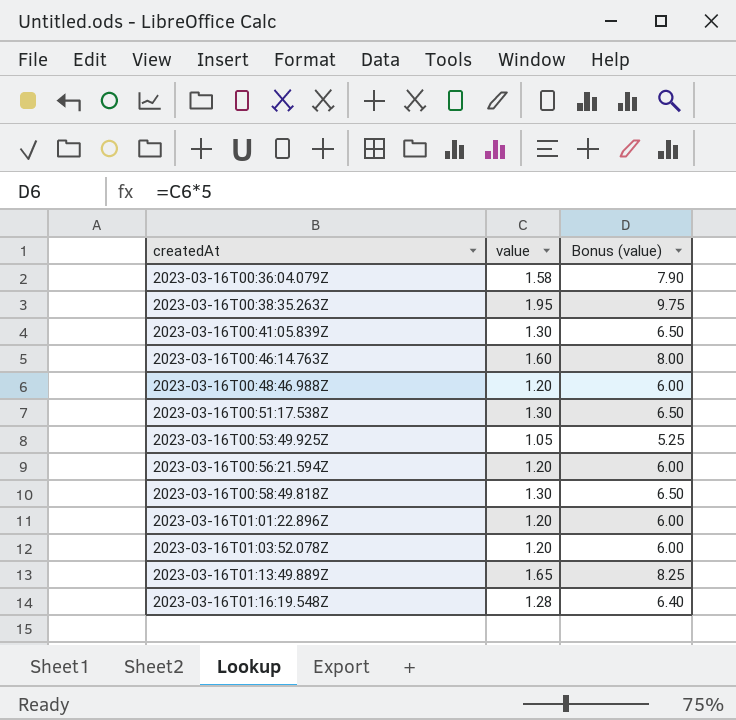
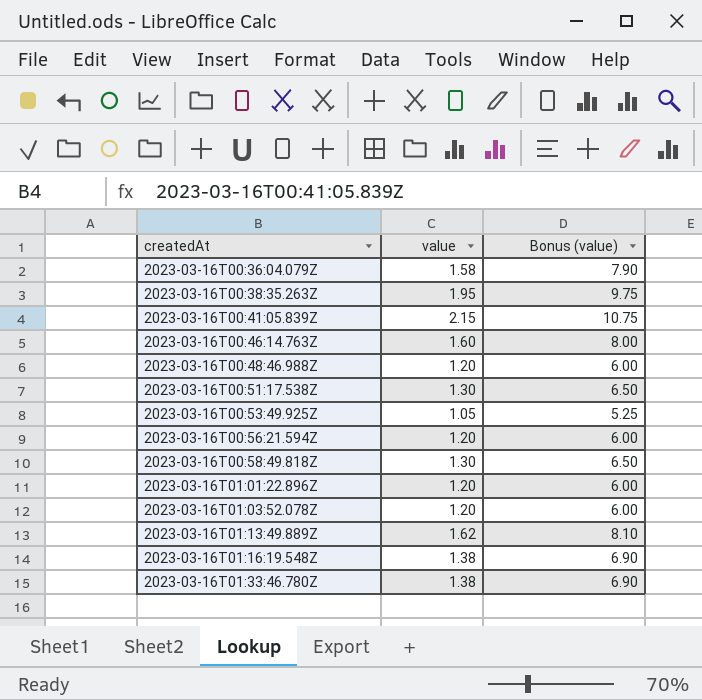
2023-03-16T00:41:05.839Z | value: 1.30 -> 2.15
2023-03-16T00:41:05.839Z | Bonus (value): 6.50 -> 10.75
2023-03-16T01:13:49.889Z | value: 1.65 -> 1.62
2023-03-16T01:13:49.889Z | Bonus (value): 8.25 -> 8.10
2023-03-16T01:16:19.548Z | value: 1.28 -> 1.38
2023-03-16T01:16:19.548Z | Bonus (value): 6.40 -> 6.90
row 2023-03-16T01:33:46.780Z: none -> 1.38 | 6.90

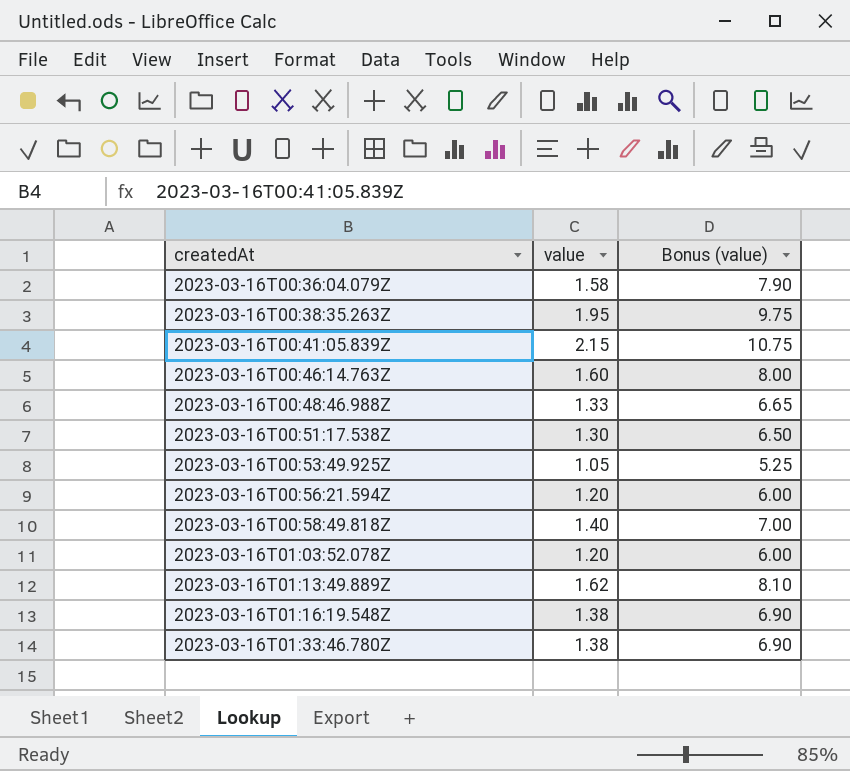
row 2023-03-16T01:01:22.896Z: 1.20 | 6.00 -> none
2023-03-16T00:48:46.988Z | value: 1.20 -> 1.33
2023-03-16T00:48:46.988Z | Bonus (value): 6.00 -> 6.65
2023-03-16T00:58:49.818Z | value: 1.30 -> 1.40
2023-03-16T00:58:49.818Z | Bonus (value): 6.50 -> 7.00

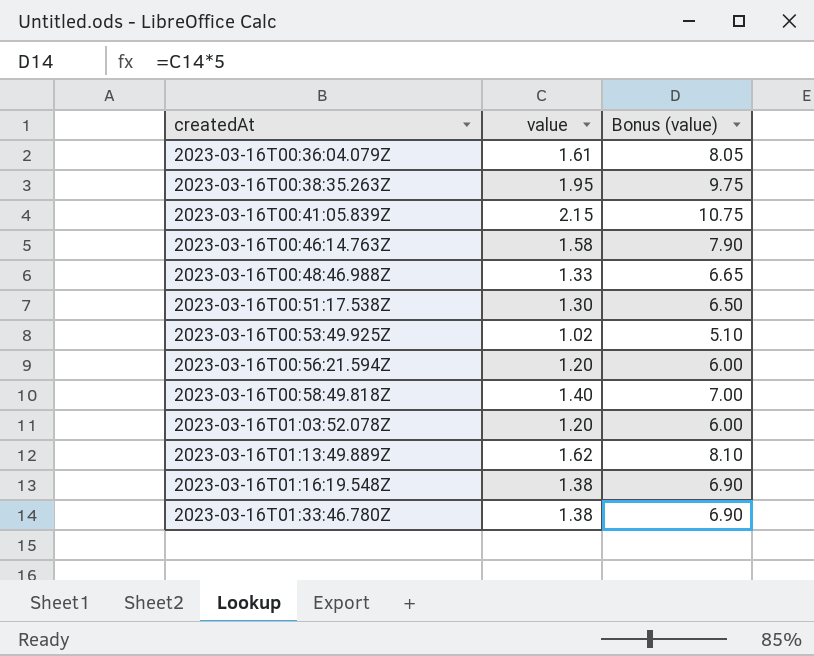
2023-03-16T00:36:04.079Z | value: 1.58 -> 1.61
2023-03-16T00:36:04.079Z | Bonus (value): 7.90 -> 8.05
2023-03-16T00:46:14.763Z | value: 1.60 -> 1.58
2023-03-16T00:46:14.763Z | Bonus (value): 8.00 -> 7.90
2023-03-16T00:53:49.925Z | value: 1.05 -> 1.02
2023-03-16T00:53:49.925Z | Bonus (value): 5.25 -> 5.10

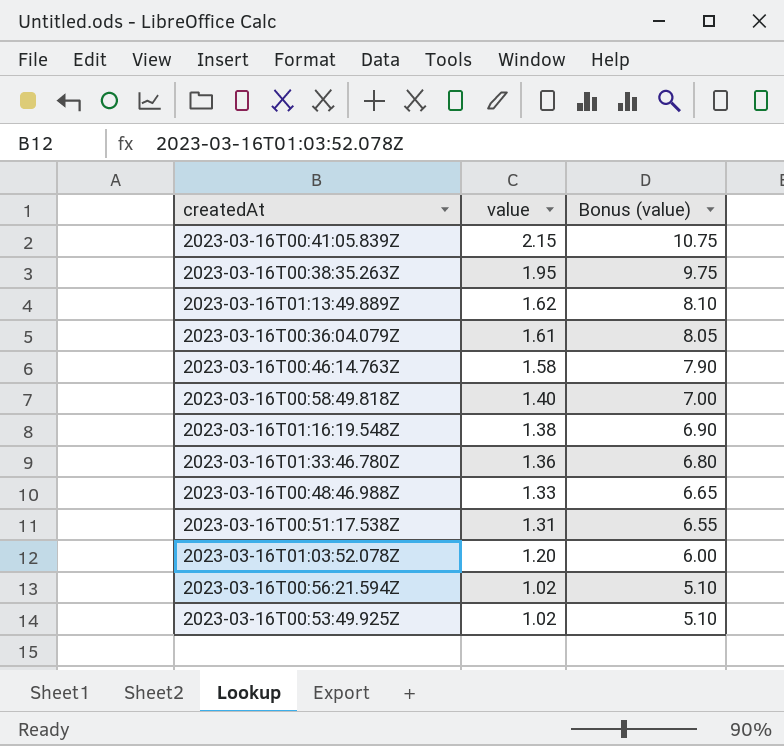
row order: createdAt ascending -> value descending
2023-03-16T01:33:46.780Z | value: 1.38 -> 1.36
2023-03-16T01:33:46.780Z | Bonus (value): 6.90 -> 6.80
2023-03-16T00:51:17.538Z | value: 1.30 -> 1.31
2023-03-16T00:51:17.538Z | Bonus (value): 6.50 -> 6.55
2023-03-16T00:56:21.594Z | value: 1.20 -> 1.02
2023-03-16T00:56:21.594Z | Bonus (value): 6.00 -> 5.10

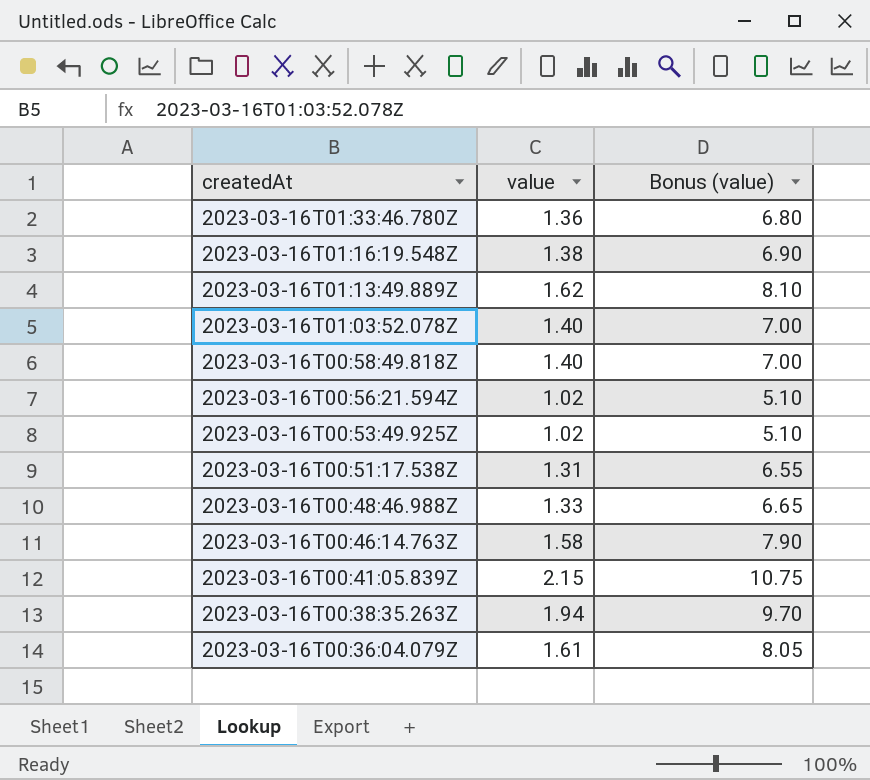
row order: value descending -> createdAt descending
2023-03-16T01:03:52.078Z | value: 1.20 -> 1.40
2023-03-16T01:03:52.078Z | Bonus (value): 6.00 -> 7.00
2023-03-16T00:38:35.263Z | value: 1.95 -> 1.94
2023-03-16T00:38:35.263Z | Bonus (value): 9.75 -> 9.70

